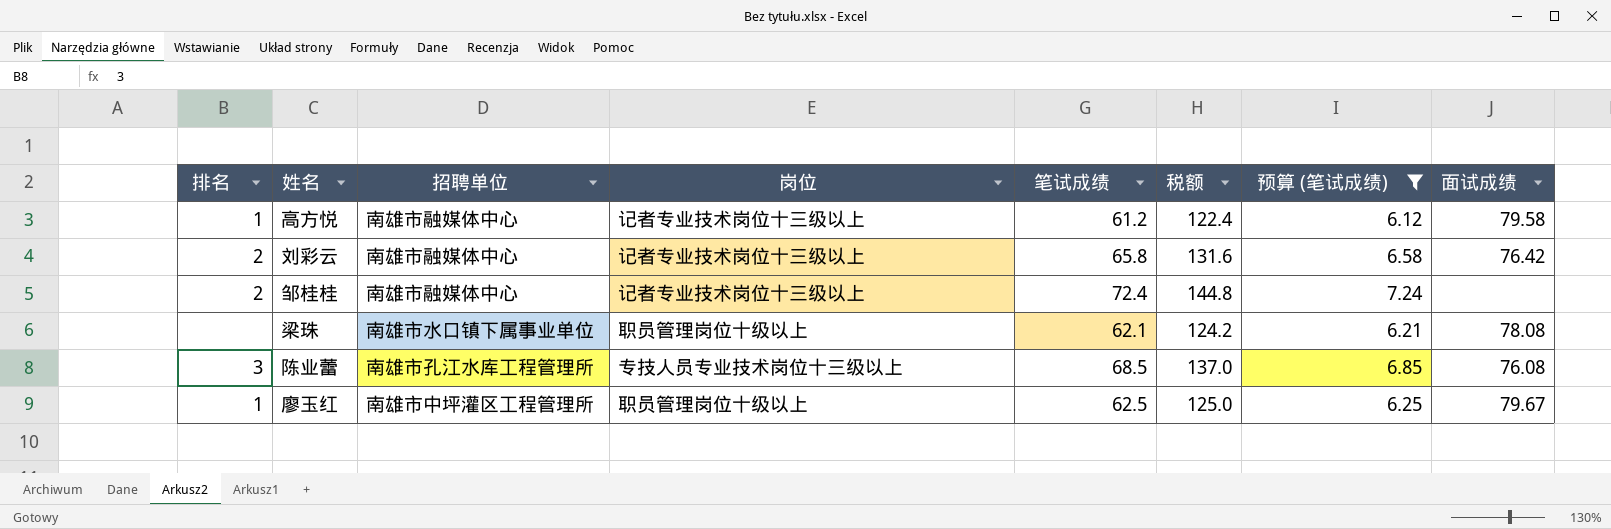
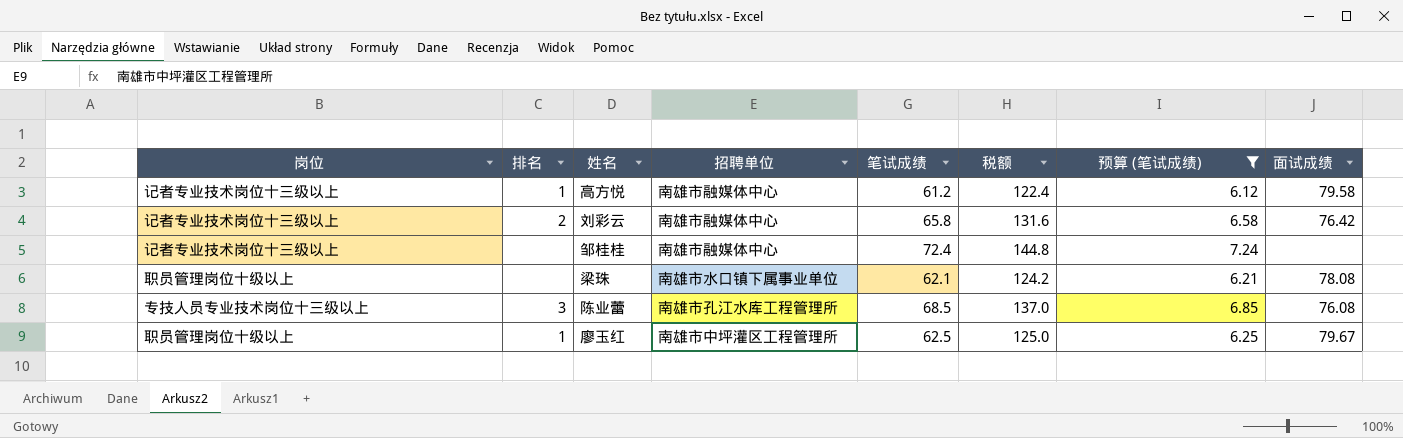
column 岗位 | position: 4 -> 1
邹桂桂 | 排名: 2 -> none

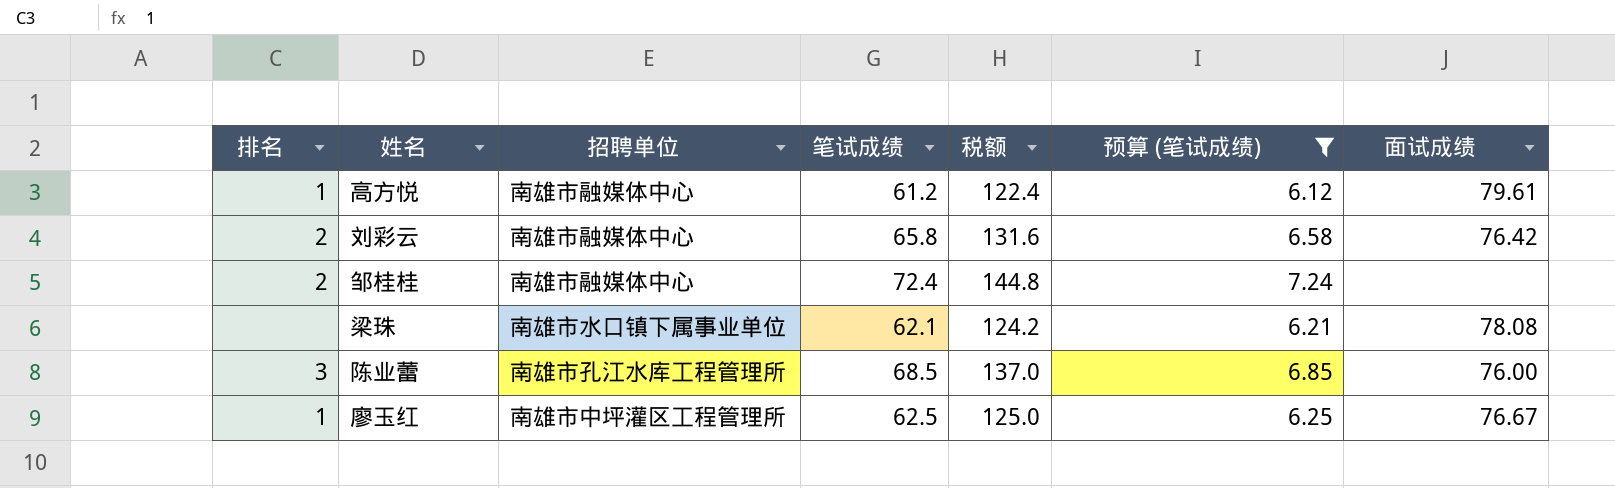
column 岗位 | position: 1 -> none
高方悦 | 面试成绩: 79.58 -> 79.61
邹桂桂 | 排名: none -> 2
陈业蕾 | 面试成绩: 76.08 -> 76.00
廖玉红 | 面试成绩: 79.67 -> 76.67

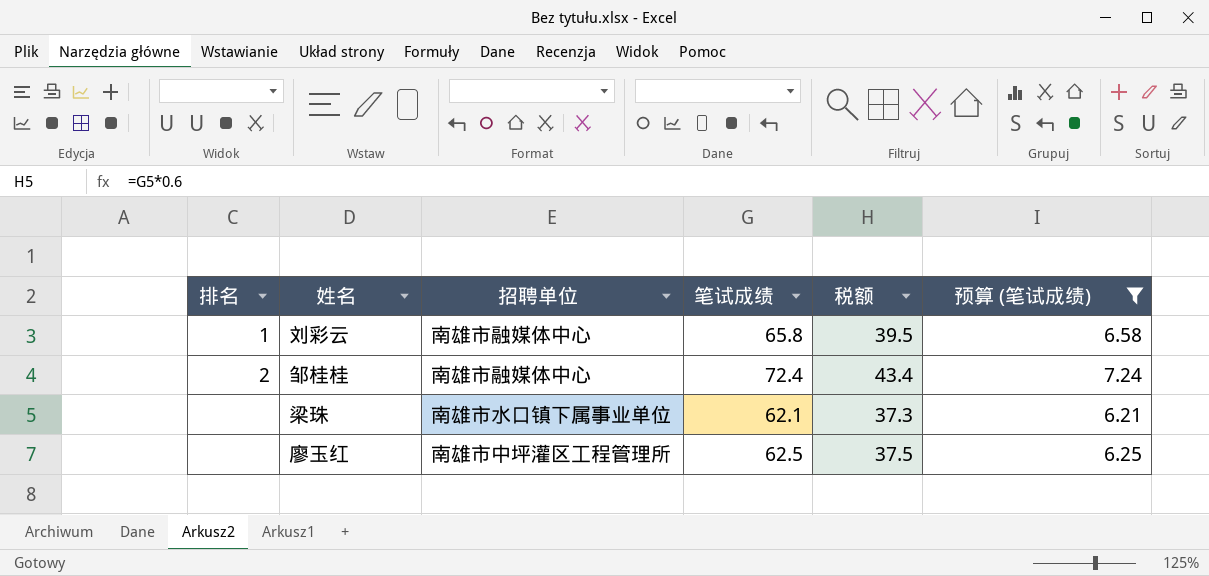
column 面试成绩 | position: 7 -> none
column 税额 | formula: [笔试成绩] * 2 -> [笔试成绩] * 0.6
row 高方悦: 1 | 南雄市融媒体中心 | 61.2 | 122.4 | 6.12 | 79.61 -> none
row 陈业蕾: 3 | 南雄市孔江水库工程管理所 | 68.5 | 137.0 | 6.85 | 76.00 -> none
刘彩云 | 排名: 2 -> 1
廖玉红 | 排名: 1 -> none

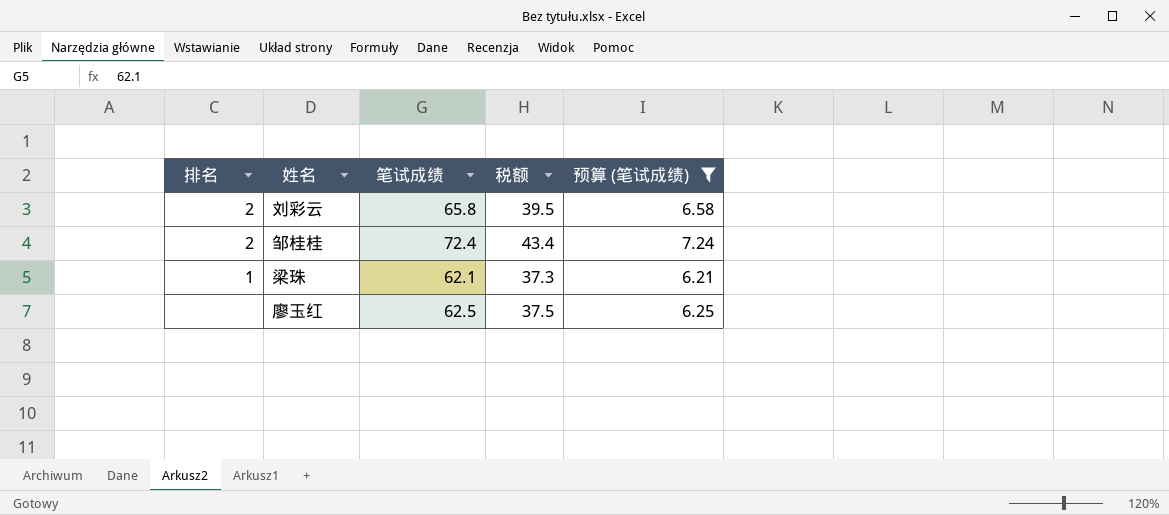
column 招聘单位 | position: 3 -> none
刘彩云 | 排名: 1 -> 2
梁珠 | 排名: none -> 1

